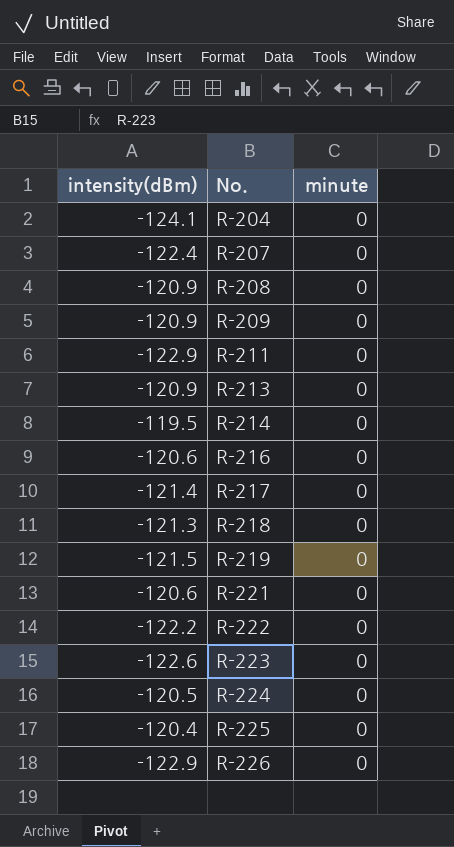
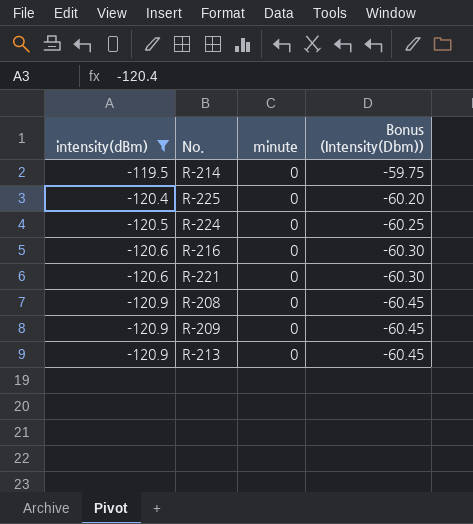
filter: none -> intensity(dBm) >= -120.9
row order: No. ascending -> intensity(dBm) descending
column Bonus (Intensity(Dbm)) | formula: none -> [intensity(dBm)] * 0.5

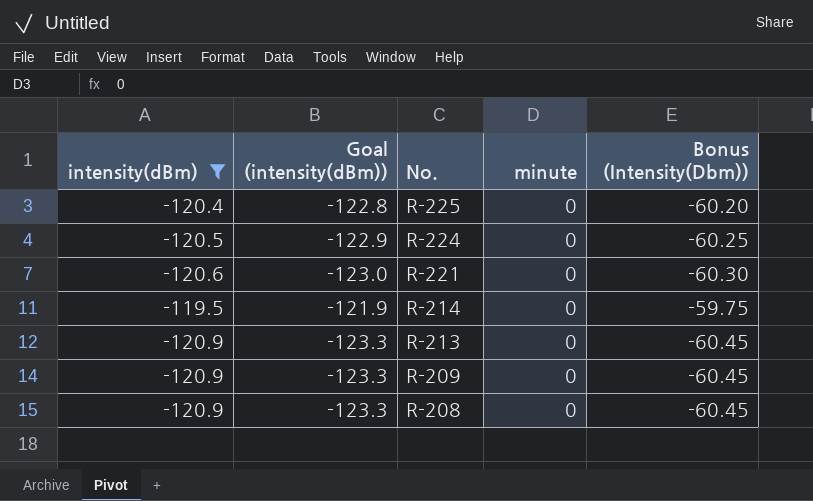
row order: intensity(dBm) descending -> No. descending
column Goal (intensity(dBm)) | formula: none -> [intensity(dBm)] * 1.02
row R-216: -120.6 | 0 | -60.30 -> none

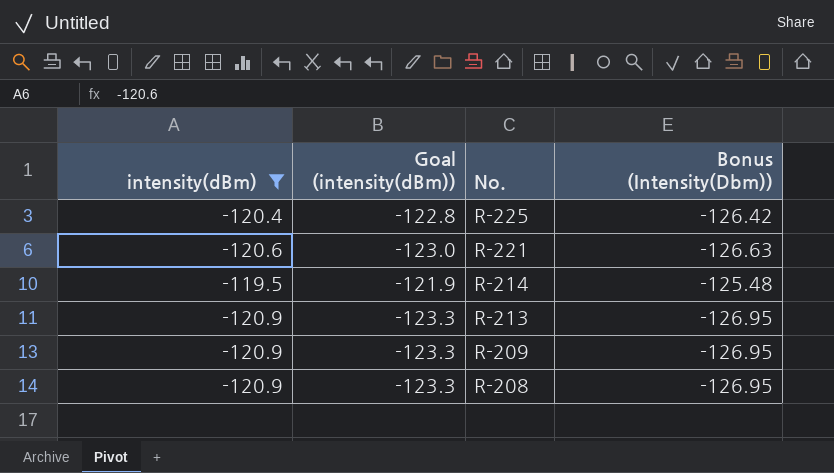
column minute | position: 4 -> none
column Bonus (Intensity(Dbm)) | formula: [intensity(dBm)] * 0.5 -> [intensity(dBm)] * 1.05
row R-224: -120.5 | -122.9 | 0 | -60.25 -> none

